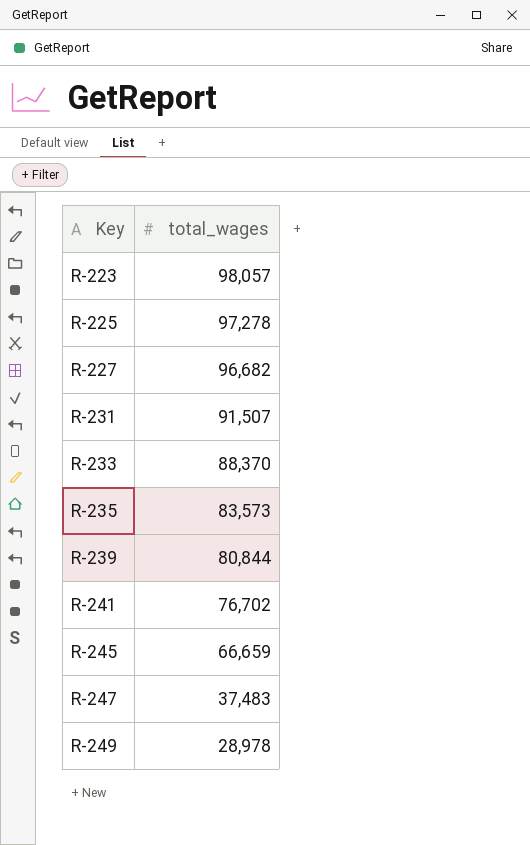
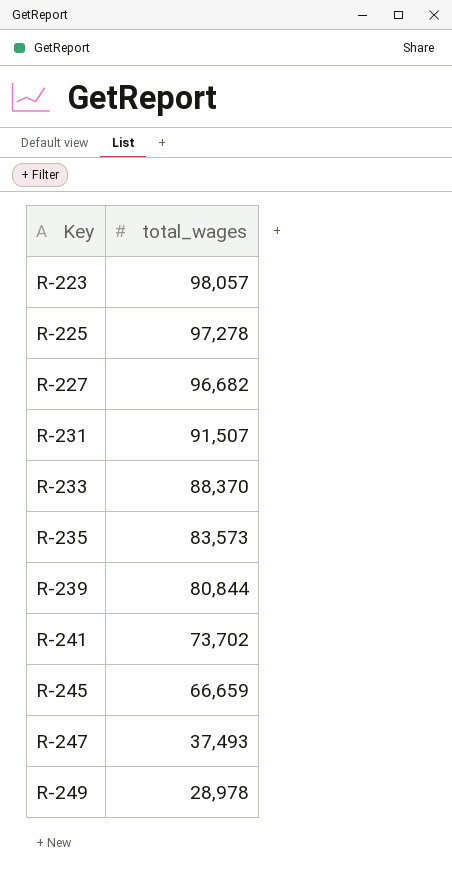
R-241 | total_wages: 76,702 -> 73,702
R-247 | total_wages: 37,483 -> 37,493

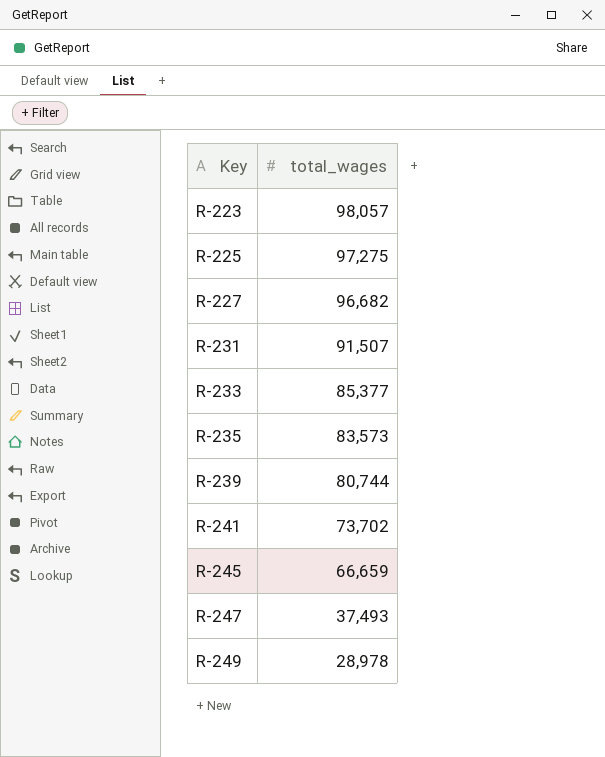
R-225 | total_wages: 97,278 -> 97,275
R-233 | total_wages: 88,370 -> 85,377
R-239 | total_wages: 80,844 -> 80,744

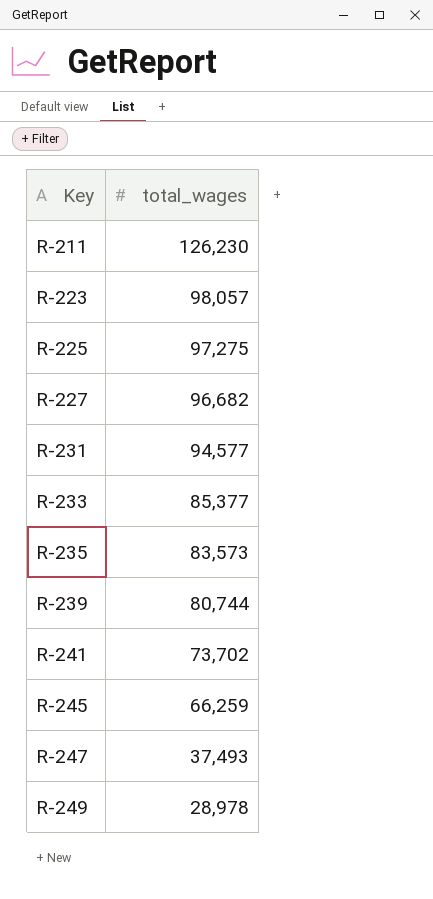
row R-211: none -> 126,230
R-231 | total_wages: 91,507 -> 94,577
R-245 | total_wages: 66,659 -> 66,259

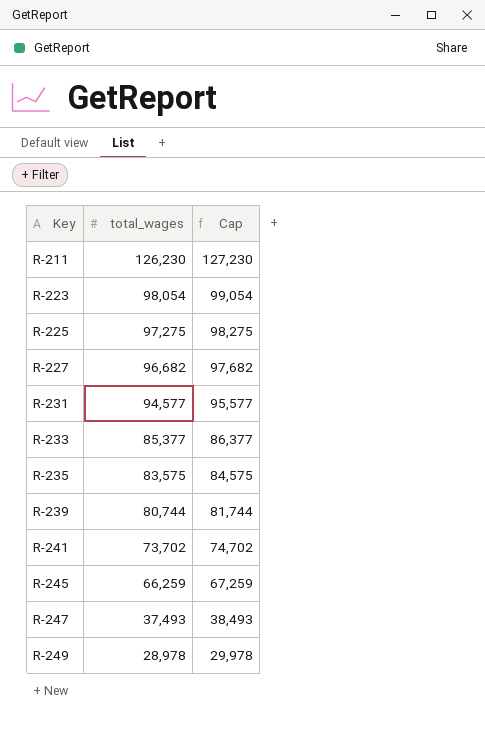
column Cap | formula: none -> [total_wages] + 1000
R-223 | total_wages: 98,057 -> 98,054
R-235 | total_wages: 83,573 -> 83,575

